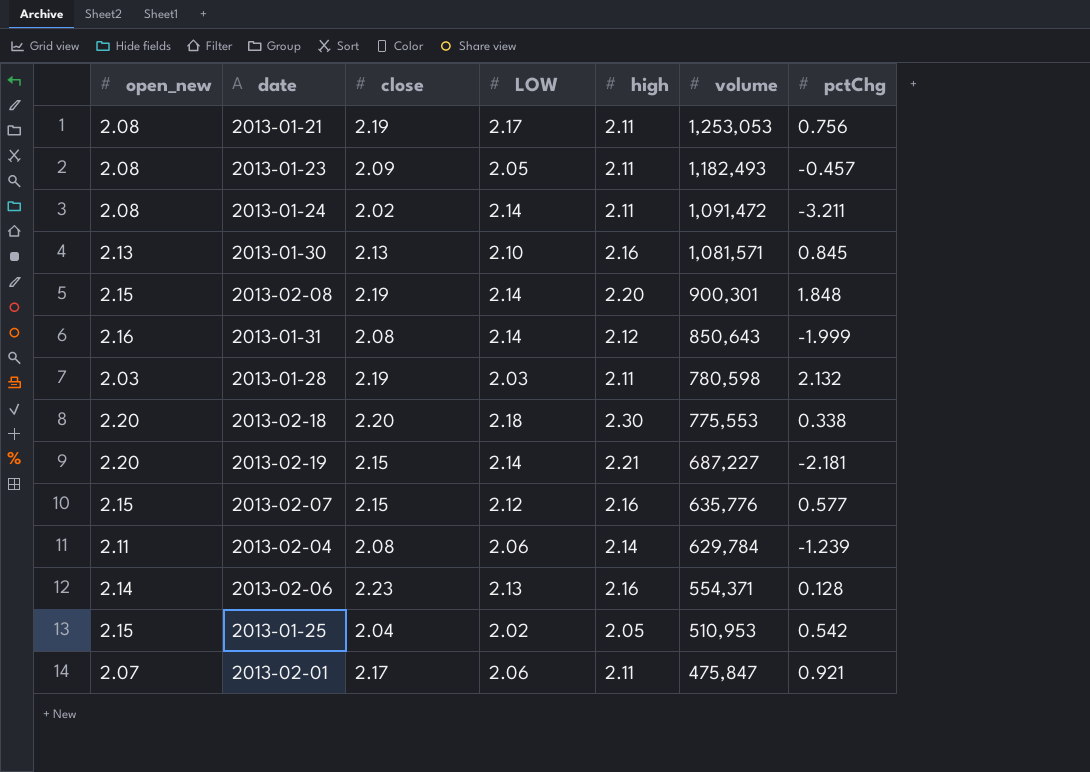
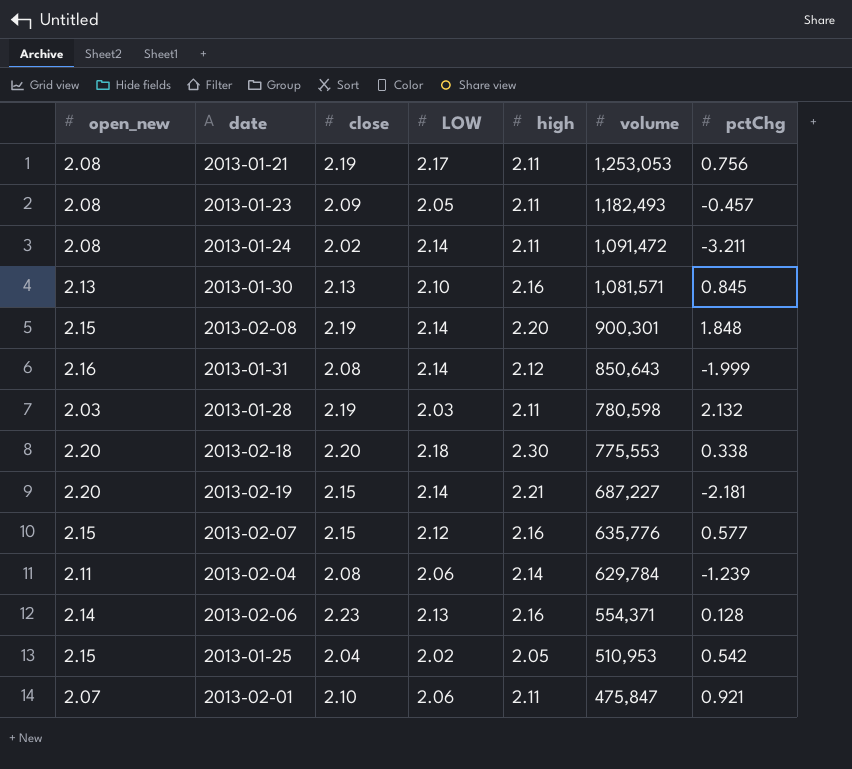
2013-02-01 | close: 2.17 -> 2.10

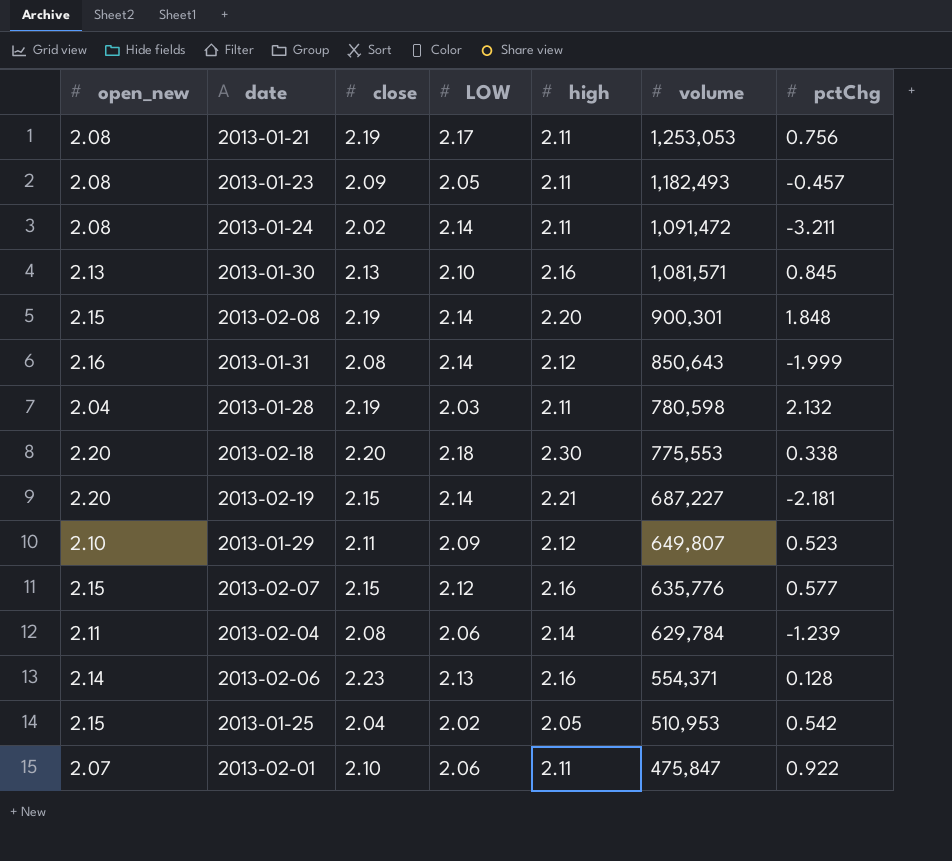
2013-01-28 | open_new: 2.03 -> 2.04
row 2013-01-29: none -> 2.10 | 2.11 | 2.09 | 2.12 | 649,807 | 0.523
2013-02-01 | pctChg: 0.921 -> 0.922

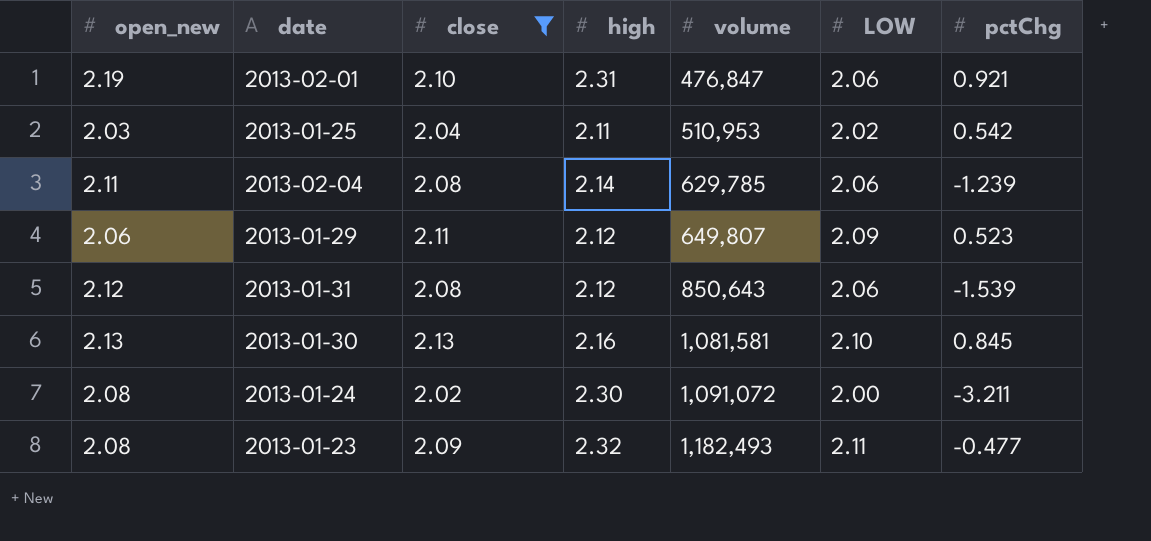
filter: none -> close <= 2.13
row order: volume descending -> volume ascending
column LOW | position: 4 -> 6
2013-02-01 | open_new: 2.07 -> 2.19
2013-02-01 | high: 2.11 -> 2.31
2013-02-01 | volume: 475,847 -> 476,847
2013-02-01 | pctChg: 0.922 -> 0.921
2013-01-25 | open_new: 2.15 -> 2.03
2013-01-25 | high: 2.05 -> 2.11
2013-02-04 | volume: 629,784 -> 629,785
2013-01-29 | open_new: 2.10 -> 2.06
2013-01-31 | open_new: 2.16 -> 2.12
2013-01-31 | LOW: 2.14 -> 2.06
2013-01-31 | pctChg: -1.999 -> -1.539
2013-01-30 | volume: 1,081,571 -> 1,081,581
2013-01-24 | high: 2.11 -> 2.30
2013-01-24 | volume: 1,091,472 -> 1,091,072
2013-01-24 | LOW: 2.14 -> 2.00
2013-01-23 | high: 2.11 -> 2.32
2013-01-23 | LOW: 2.05 -> 2.11
2013-01-23 | pctChg: -0.457 -> -0.477

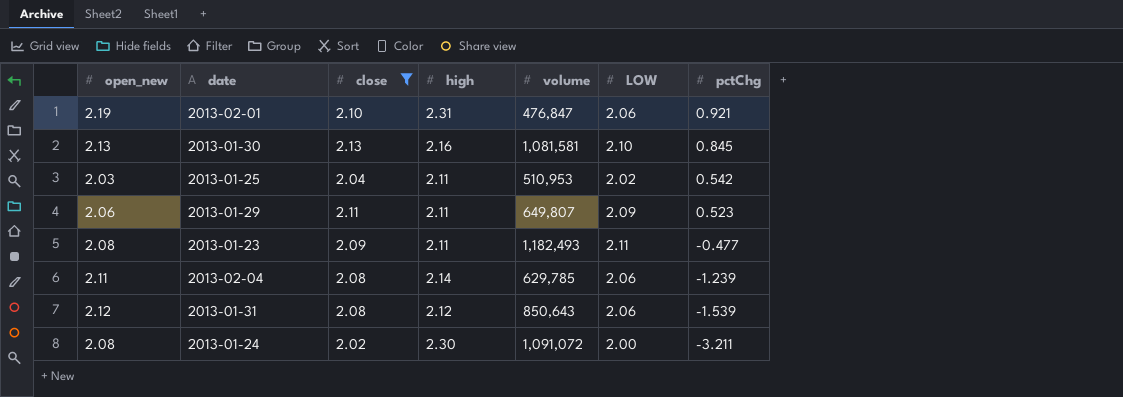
row order: volume ascending -> pctChg descending
2013-01-29 | high: 2.12 -> 2.11
2013-01-23 | high: 2.32 -> 2.11

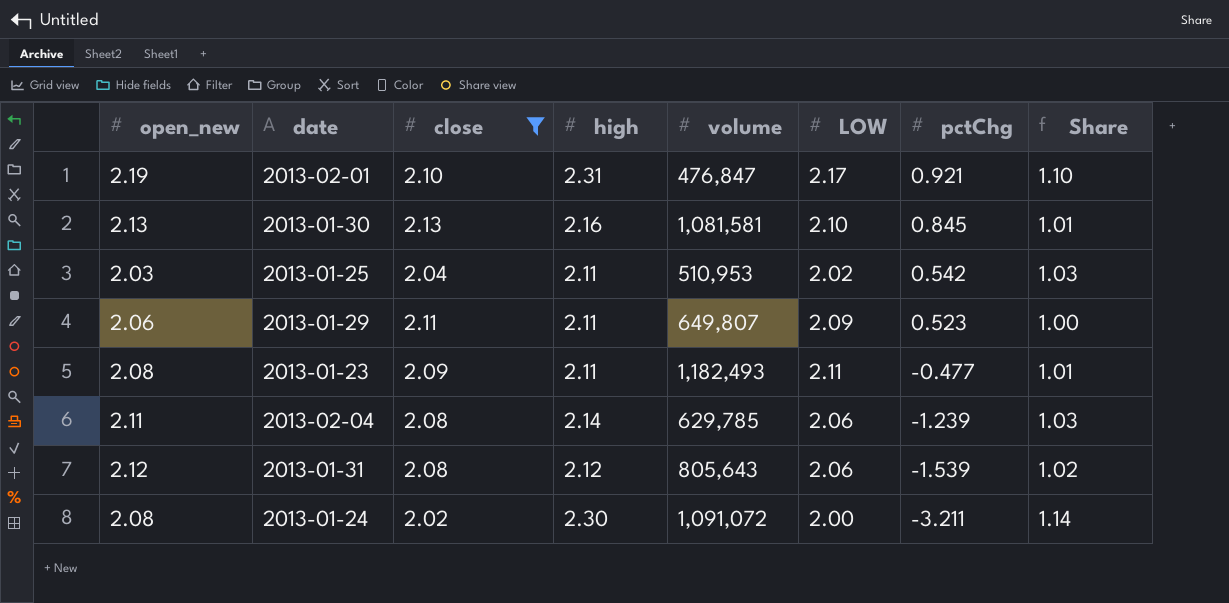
column Share | formula: none -> [high] / [close]
2013-02-01 | LOW: 2.06 -> 2.17
2013-01-31 | volume: 850,643 -> 805,643

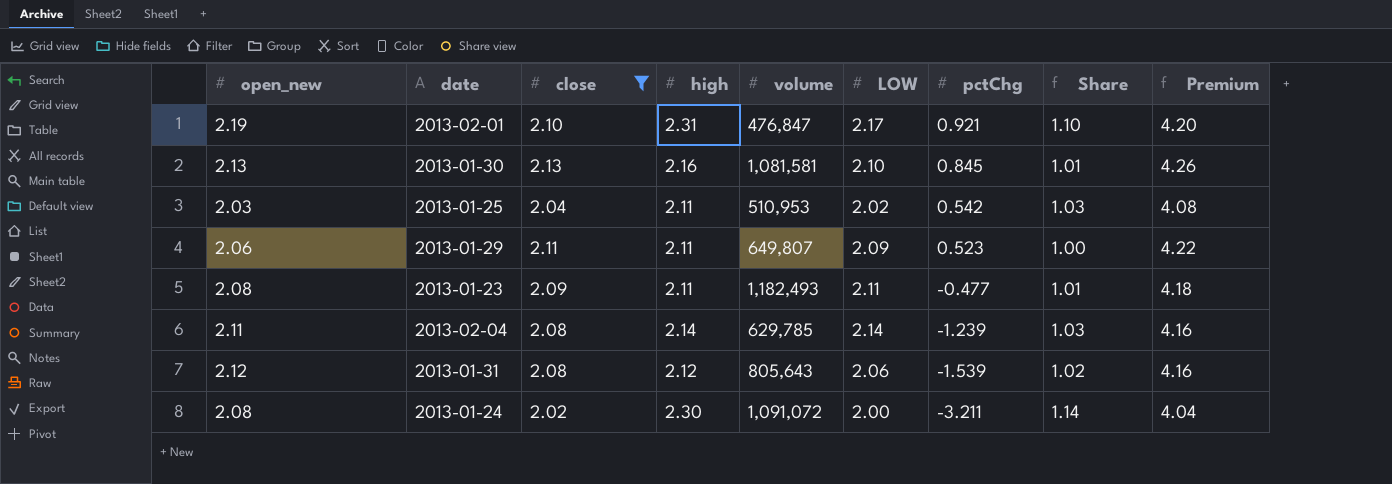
column Premium | formula: none -> [close] * 2
2013-02-04 | LOW: 2.06 -> 2.14

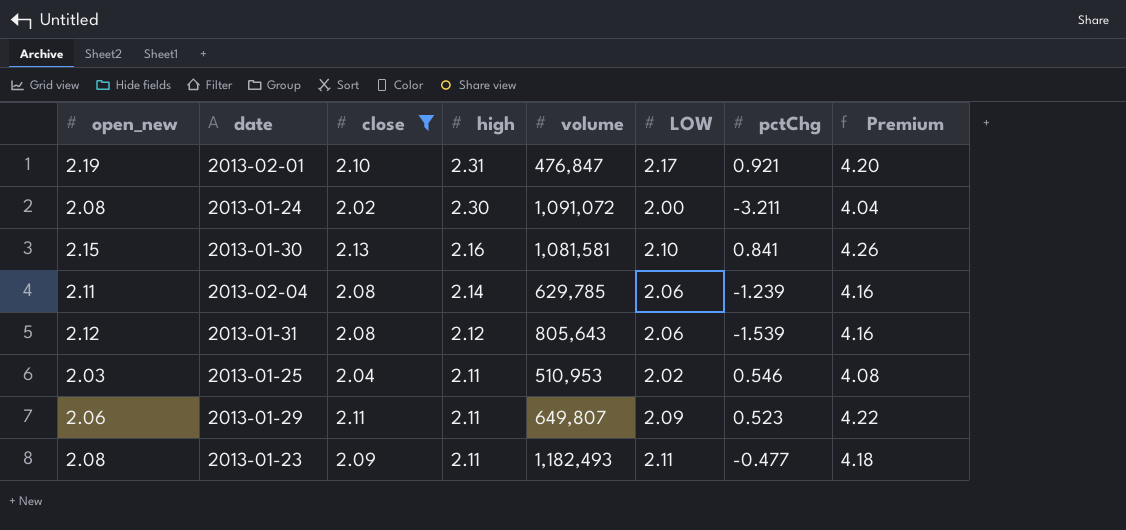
row order: pctChg descending -> high descending
column Share | formula: [high] / [close] -> none
2013-01-30 | open_new: 2.13 -> 2.15
2013-01-30 | pctChg: 0.845 -> 0.841
2013-02-04 | LOW: 2.14 -> 2.06
2013-01-25 | pctChg: 0.542 -> 0.546

